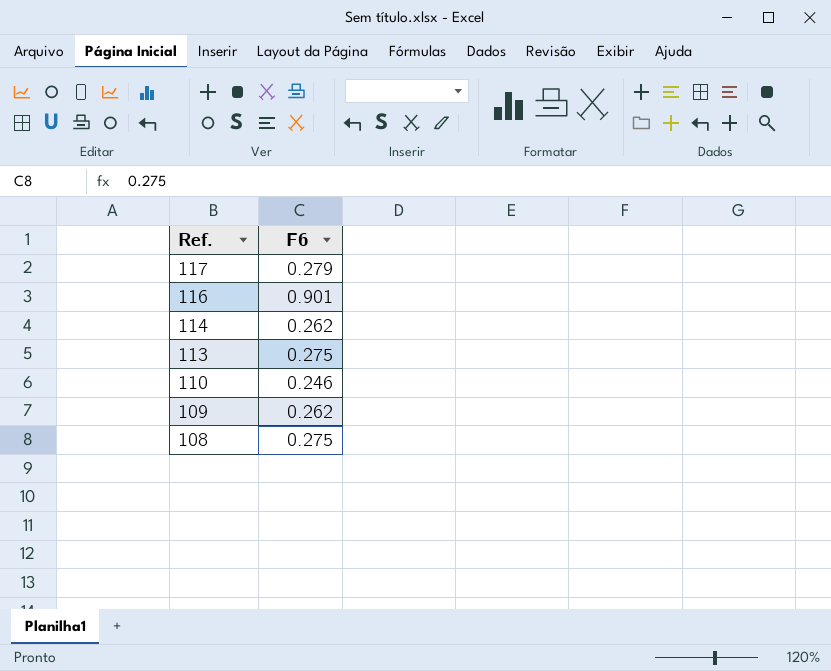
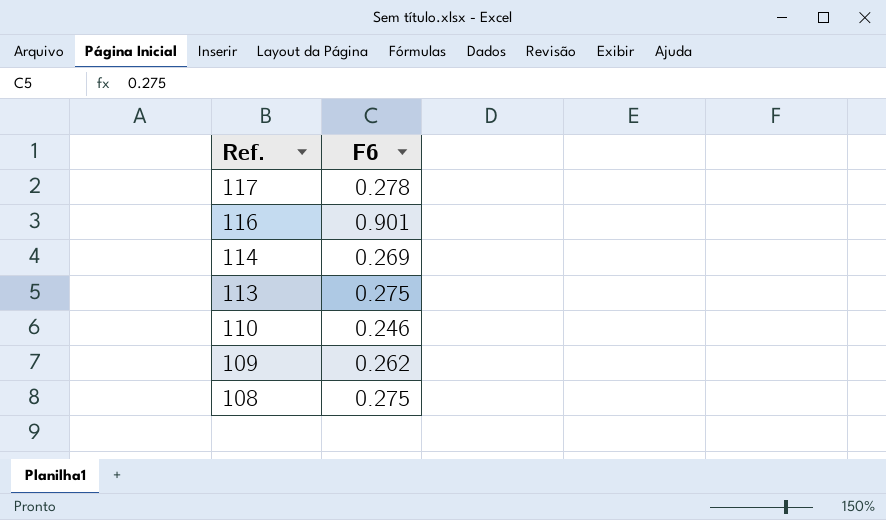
117 | F6: 0.279 -> 0.278
114 | F6: 0.262 -> 0.269

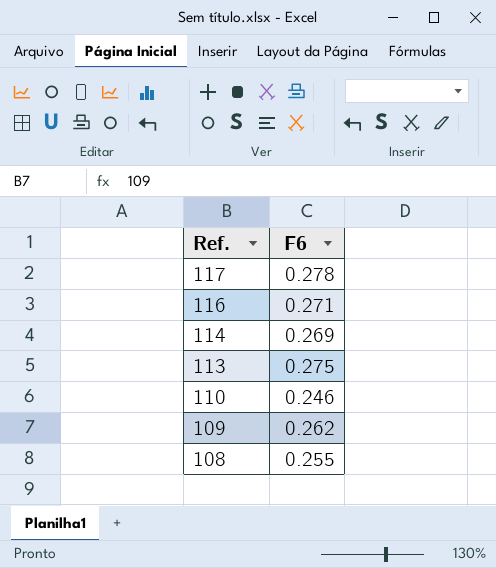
116 | F6: 0.901 -> 0.271
108 | F6: 0.275 -> 0.255

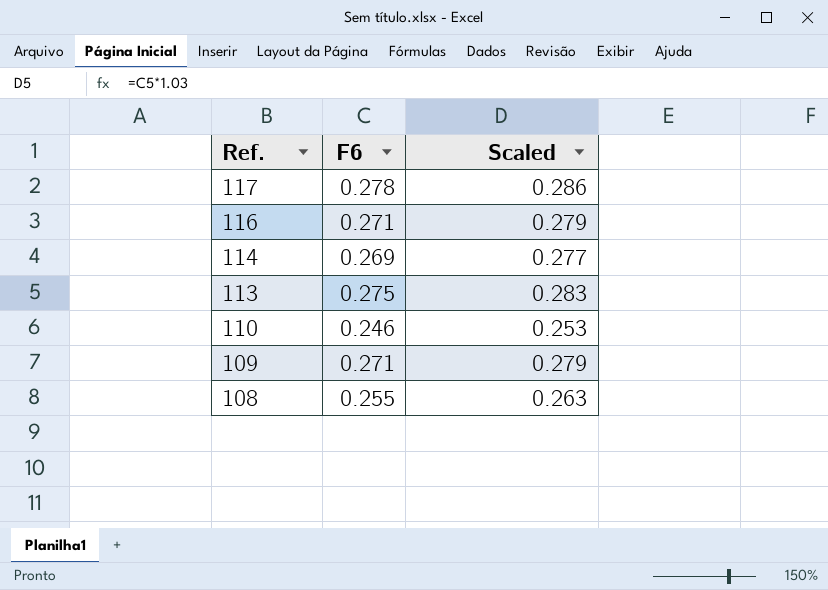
column Scaled | formula: none -> [F6] * 1.03
109 | F6: 0.262 -> 0.271

